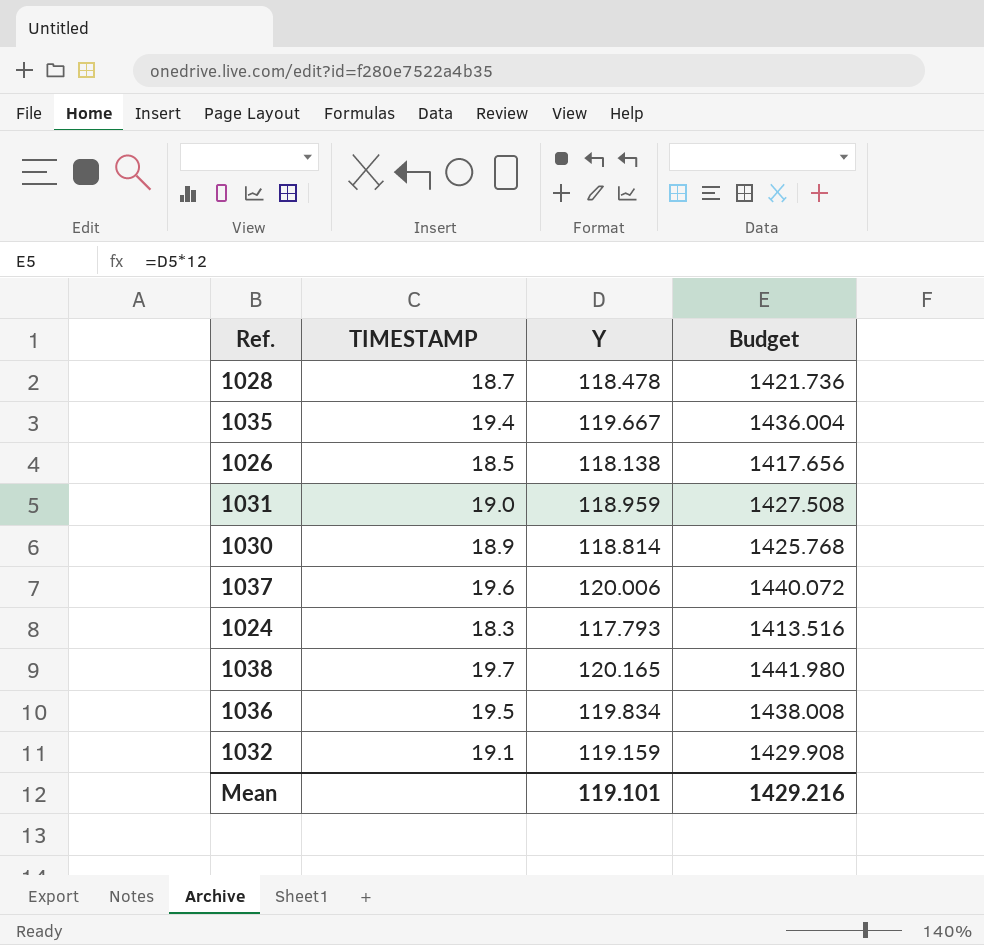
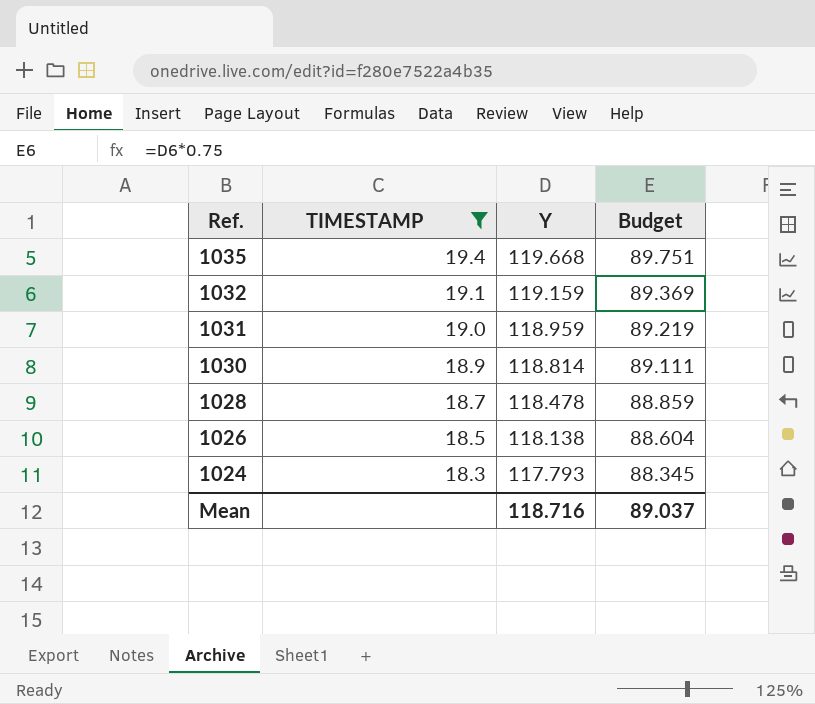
filter: none -> TIMESTAMP <= 19.4
row order: none -> Ref. descending
column Budget | formula: [Y] * 12 -> [Y] * 0.75
1035 | Y: 119.667 -> 119.668
Mean | Y: 119.101 -> 118.716
Mean | Budget: 1429.216 -> 89.037

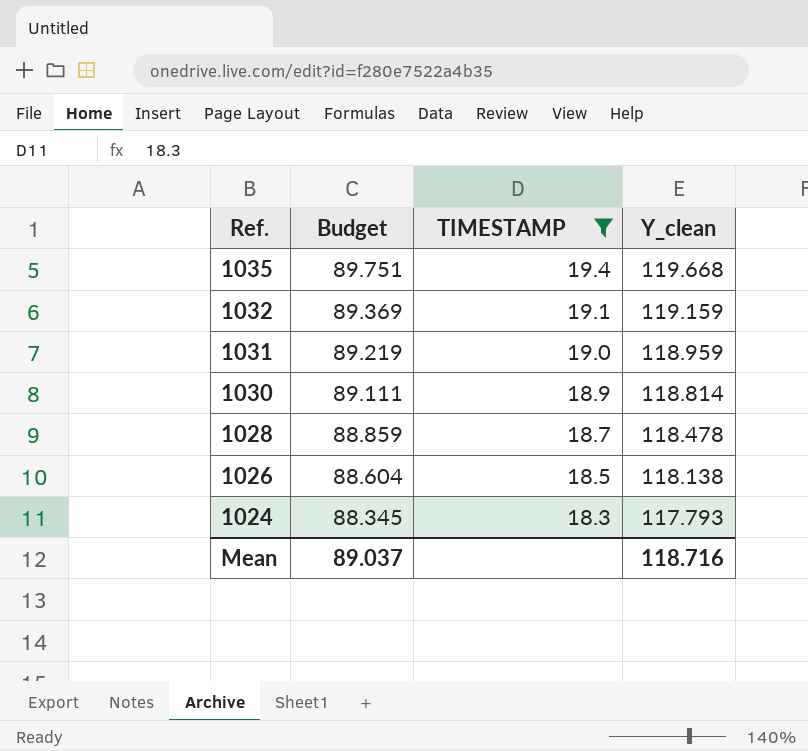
column Budget | position: 4 -> 2
column name: Y -> Y_clean

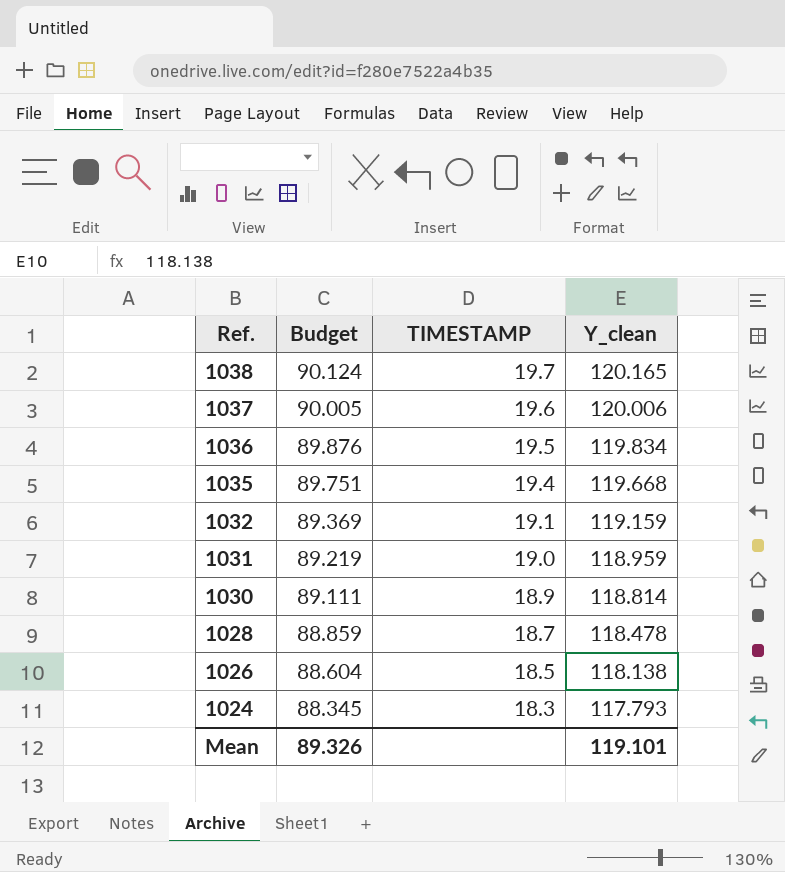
filter: TIMESTAMP <= 19.4 -> none
Mean | Budget: 89.037 -> 89.326
Mean | Y_clean: 118.716 -> 119.101

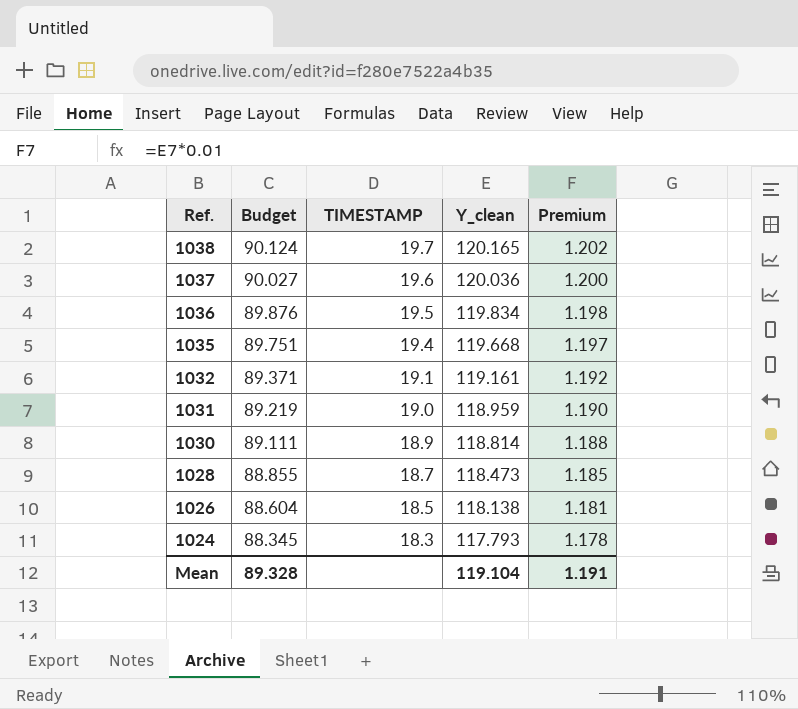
column Premium | formula: none -> [Y_clean] * 0.01
1037 | Budget: 90.005 -> 90.027
1037 | Y_clean: 120.006 -> 120.036
1032 | Budget: 89.369 -> 89.371
1032 | Y_clean: 119.159 -> 119.161
1028 | Budget: 88.859 -> 88.855
1028 | Y_clean: 118.478 -> 118.473
Mean | Budget: 89.326 -> 89.328
Mean | Y_clean: 119.101 -> 119.104

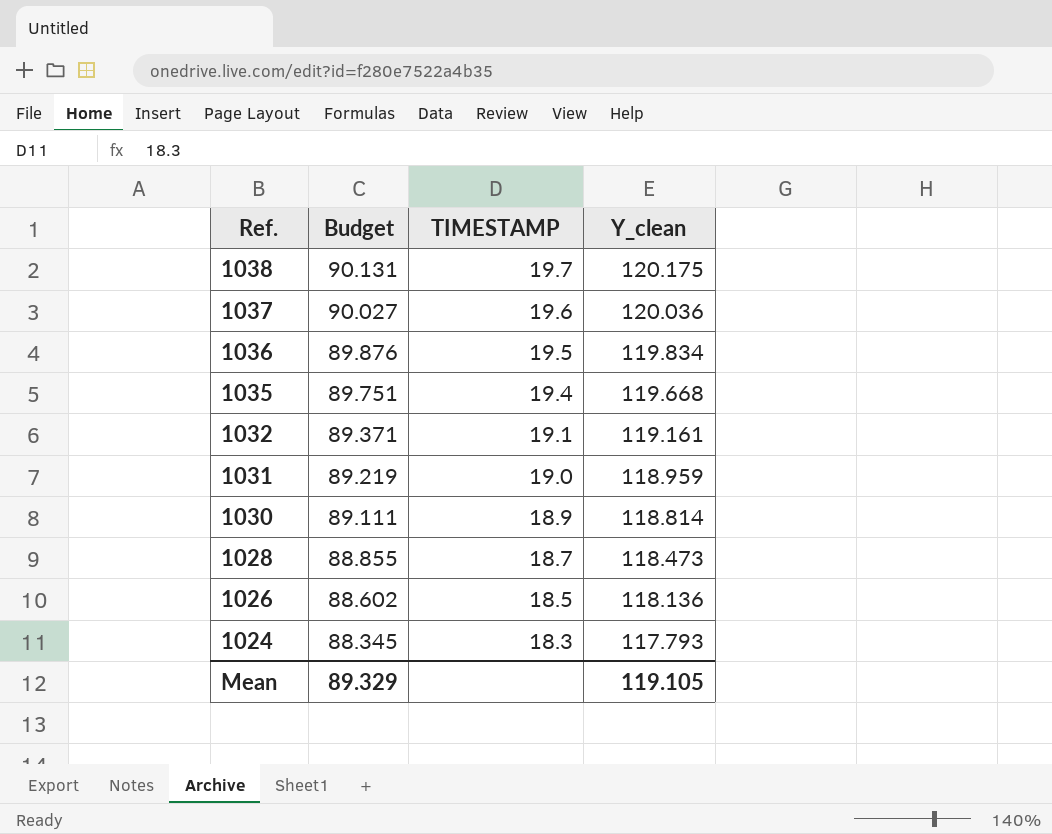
column Premium | formula: [Y_clean] * 0.01 -> none
1038 | Budget: 90.124 -> 90.131
1038 | Y_clean: 120.165 -> 120.175
1026 | Budget: 88.604 -> 88.602
1026 | Y_clean: 118.138 -> 118.136
Mean | Budget: 89.328 -> 89.329
Mean | Y_clean: 119.104 -> 119.105

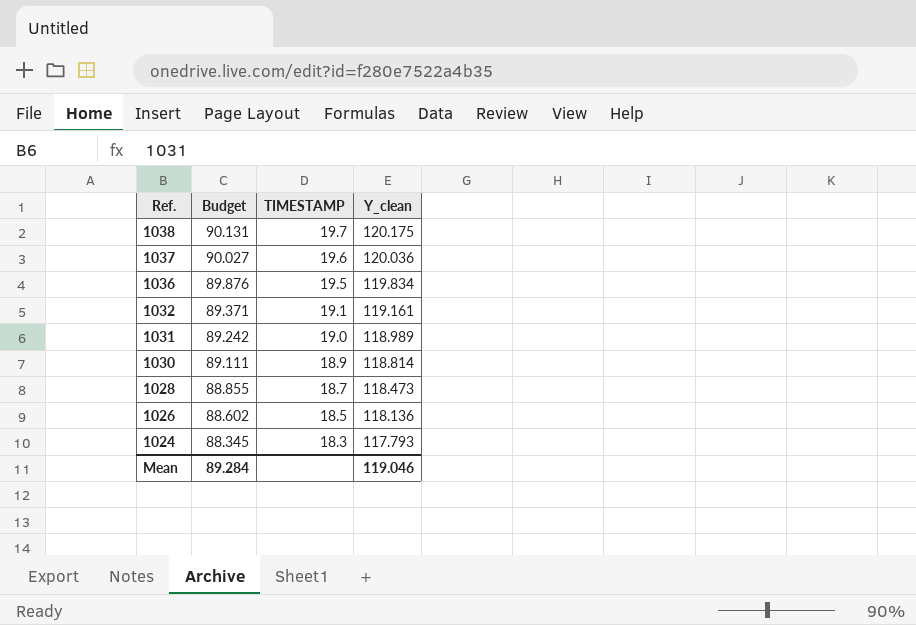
row 1035: 89.751 | 19.4 | 119.668 -> none
1031 | Budget: 89.219 -> 89.242
1031 | Y_clean: 118.959 -> 118.989
Mean | Budget: 89.329 -> 89.284
Mean | Y_clean: 119.105 -> 119.046

